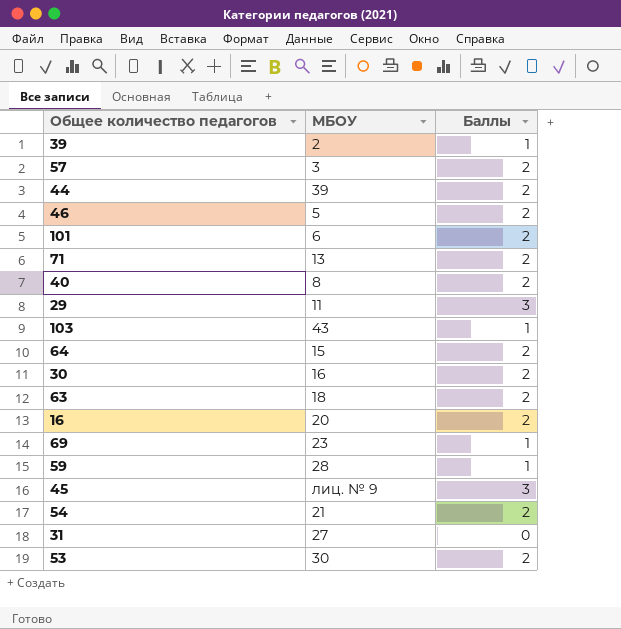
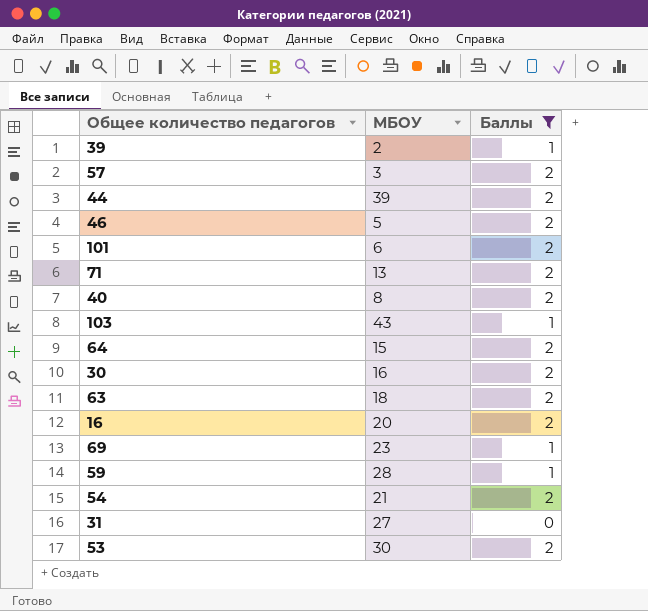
filter: none -> Баллы != 3

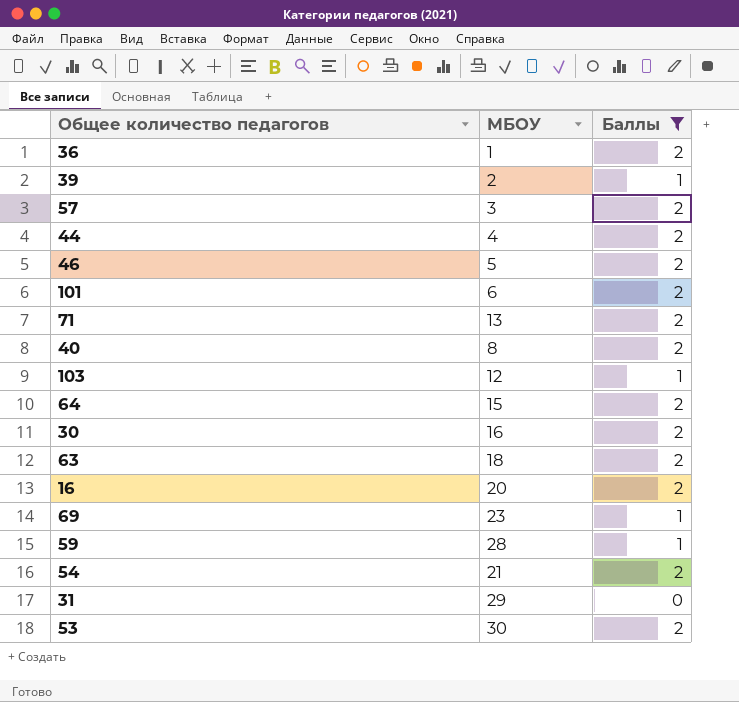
row 36: none -> 1 | 2
44 | МБОУ: 39 -> 4
103 | МБОУ: 43 -> 12
31 | МБОУ: 27 -> 29

